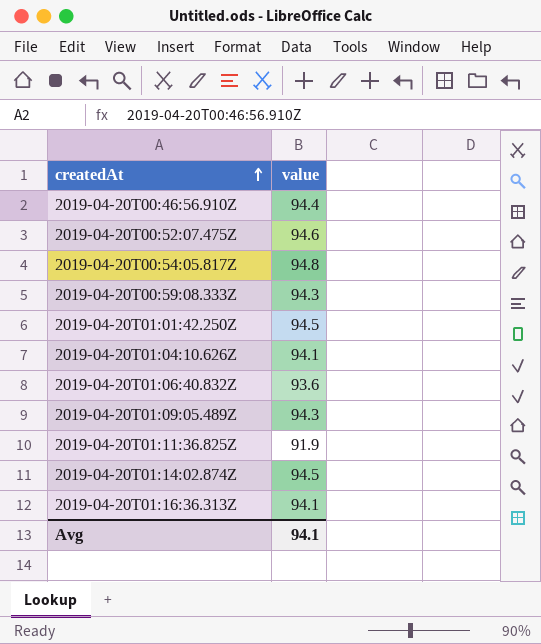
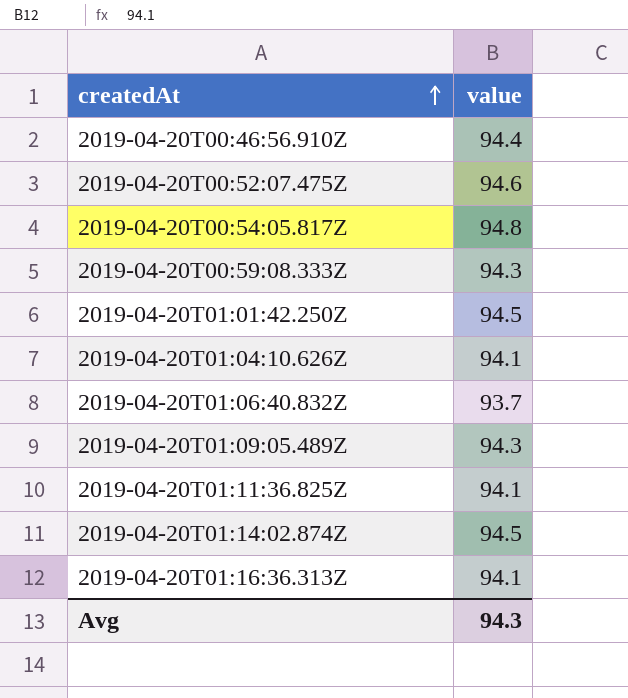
2019-04-20T01:06:40.832Z | value: 93.6 -> 93.7
2019-04-20T01:11:36.825Z | value: 91.9 -> 94.1
Avg | value: 94.1 -> 94.3

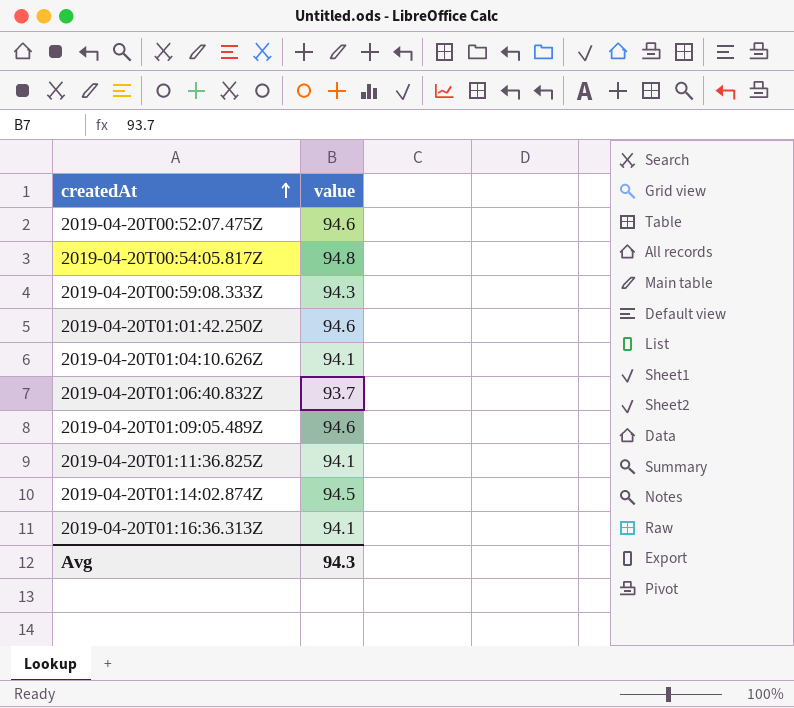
row 2019-04-20T00:46:56.910Z: 94.4 -> none
2019-04-20T01:01:42.250Z | value: 94.5 -> 94.6
2019-04-20T01:09:05.489Z | value: 94.3 -> 94.6

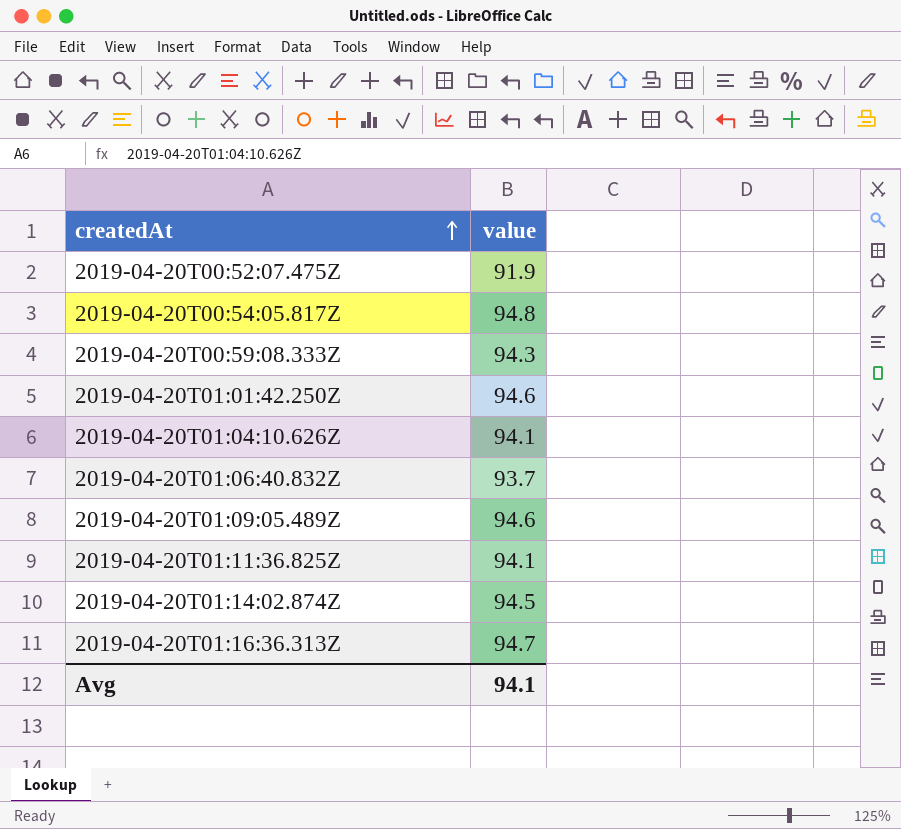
2019-04-20T00:52:07.475Z | value: 94.6 -> 91.9
2019-04-20T01:16:36.313Z | value: 94.1 -> 94.7
Avg | value: 94.3 -> 94.1

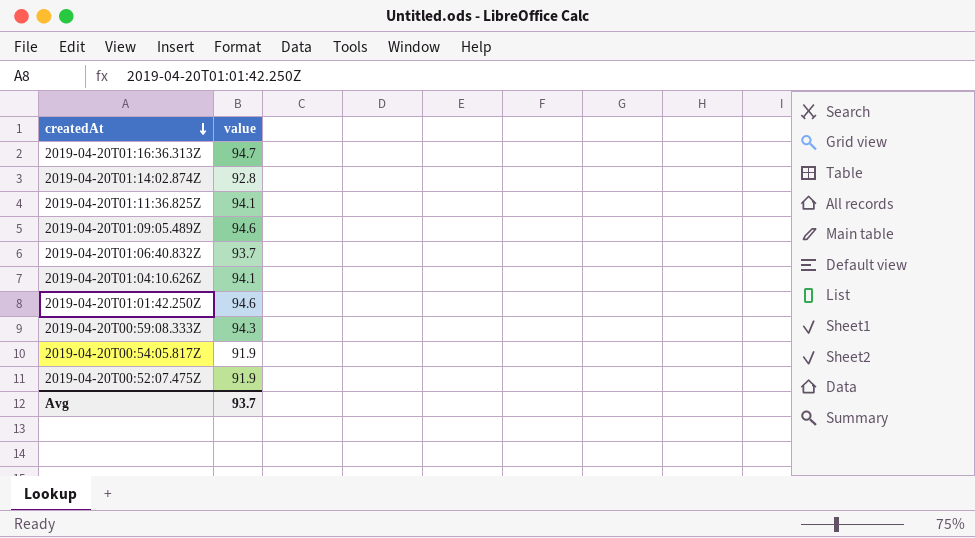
row order: createdAt ascending -> createdAt descending
2019-04-20T01:14:02.874Z | value: 94.5 -> 92.8
2019-04-20T00:54:05.817Z | value: 94.8 -> 91.9
Avg | value: 94.1 -> 93.7

